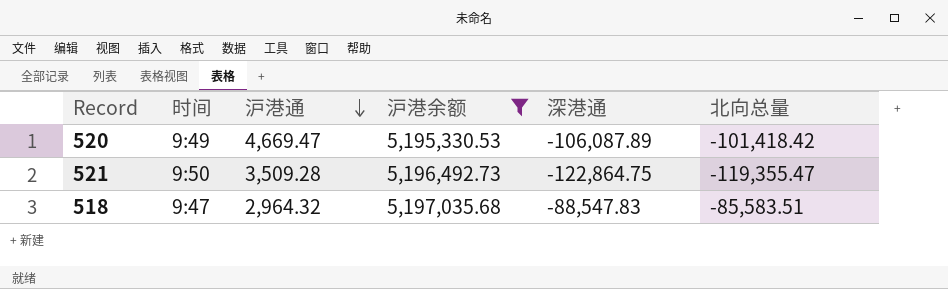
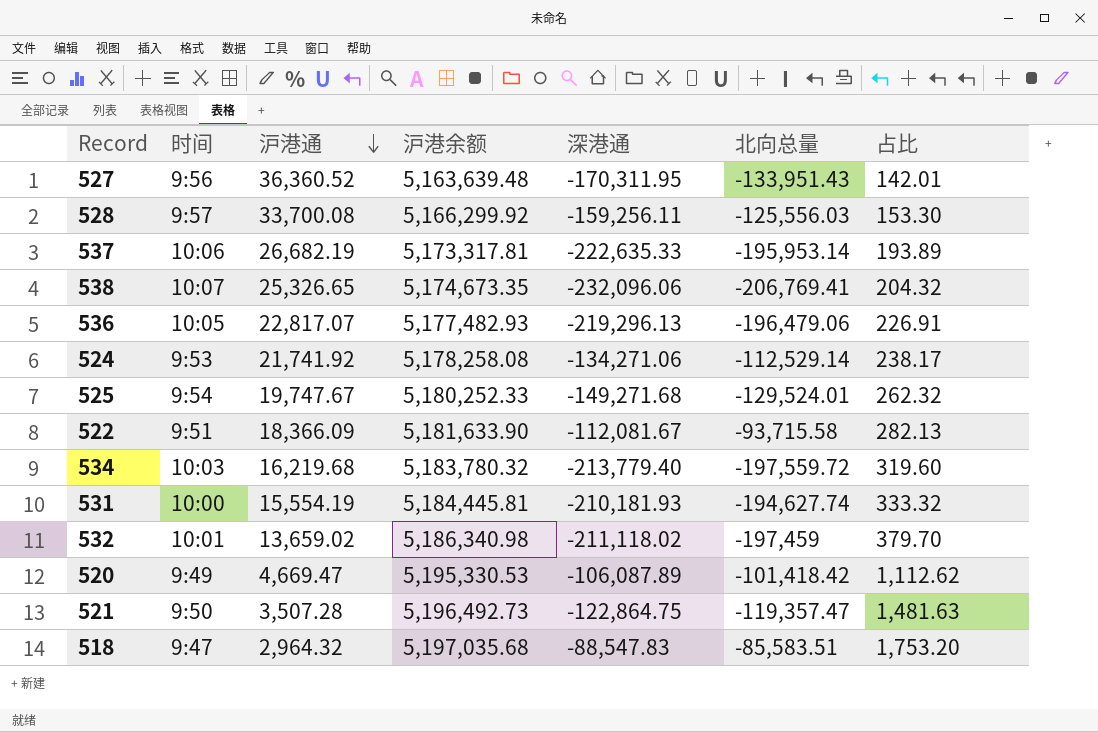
filter: 沪港余额 >= 5,195,330.53 -> none
column 占比 | formula: none -> [沪港余额] / [沪港通]
521 | 沪港通: 3,509.28 -> 3,507.28
521 | 北向总量: -119,355.47 -> -119,357.47

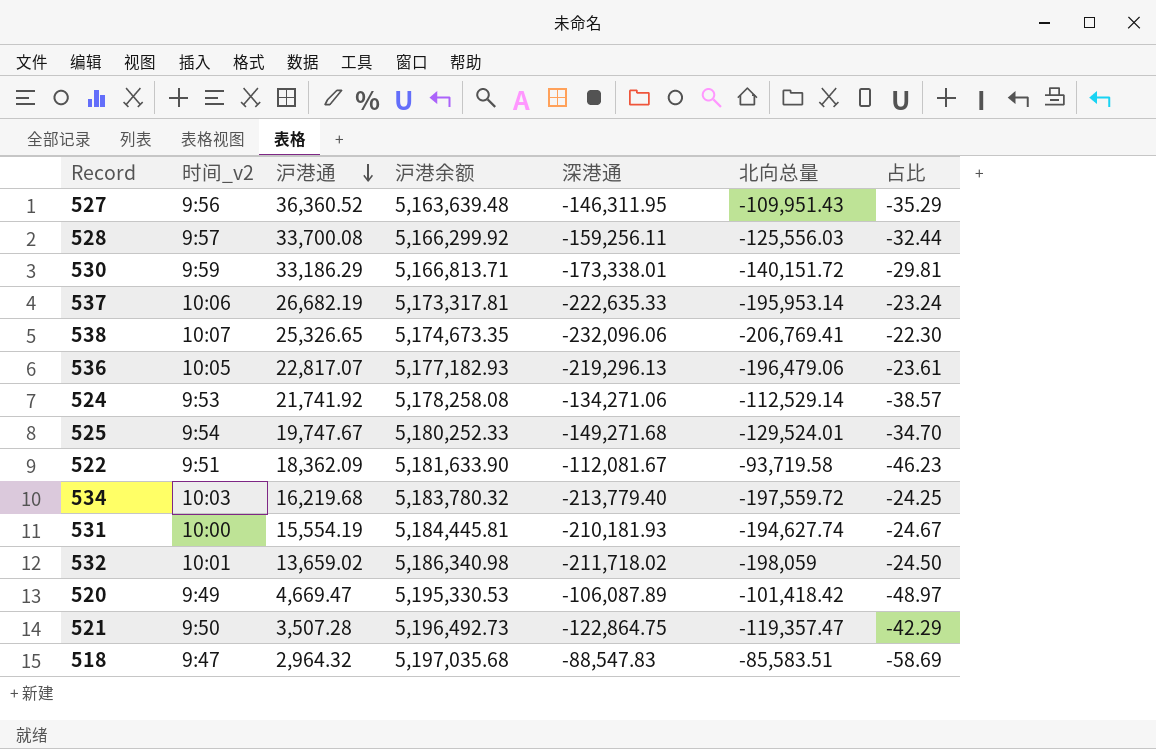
column name: 时间 -> 时间_v2
column 占比 | formula: [沪港余额] / [沪港通] -> [沪港余额] / [深港通]
527 | 深港通: -170,311.95 -> -146,311.95
527 | 北向总量: -133,951.43 -> -109,951.43
row 530: none -> 9:59 | 33,186.29 | 5,166,813.71 | -173,338.01 | -140,151.72 | -29.81
536 | 沪港余额: 5,177,482.93 -> 5,177,182.93
522 | 沪港通: 18,366.09 -> 18,362.09
522 | 北向总量: -93,715.58 -> -93,719.58
532 | 深港通: -211,118.02 -> -211,718.02
532 | 北向总量: -197,459 -> -198,059

